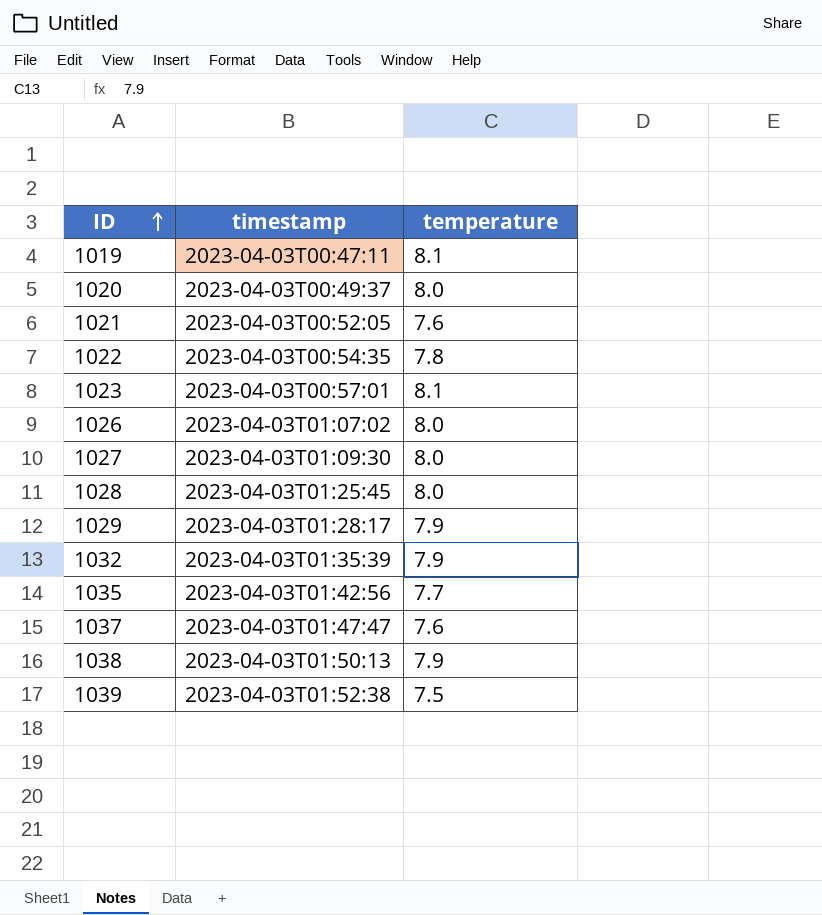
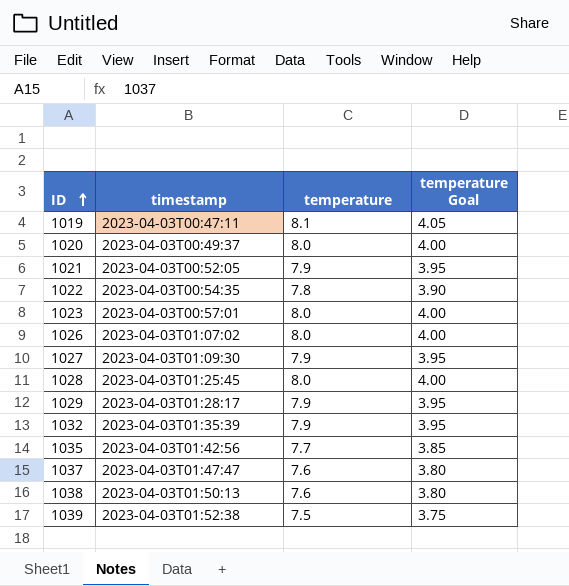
column temperature Goal | formula: none -> [temperature] * 0.5
1021 | temperature: 7.6 -> 7.9
1023 | temperature: 8.1 -> 8.0
1027 | temperature: 8.0 -> 7.9
1038 | temperature: 7.9 -> 7.6

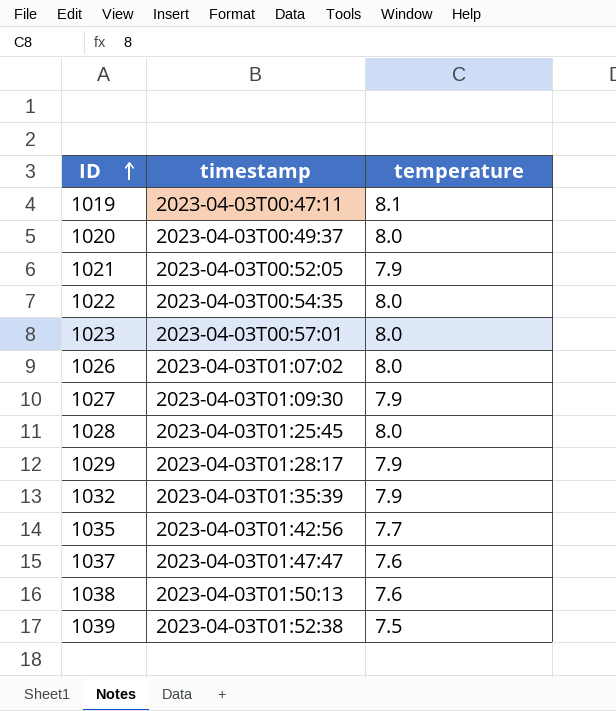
column temperature Goal | formula: [temperature] * 0.5 -> none
1022 | temperature: 7.8 -> 8.0

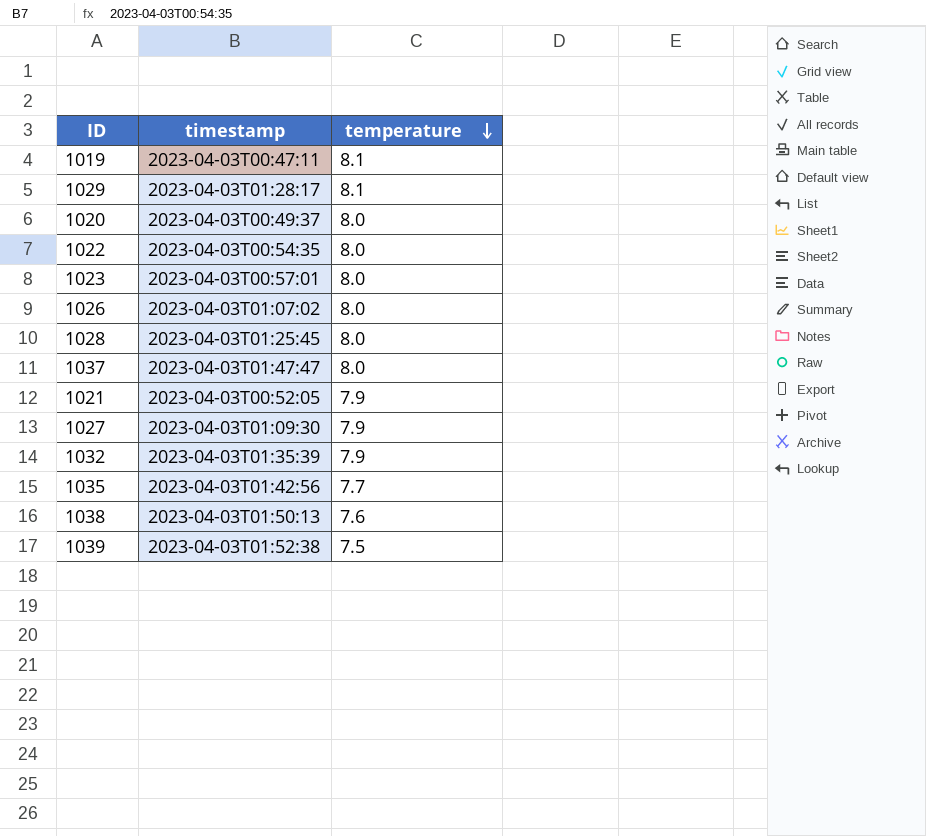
row order: ID ascending -> temperature descending
1029 | temperature: 7.9 -> 8.1
1037 | temperature: 7.6 -> 8.0

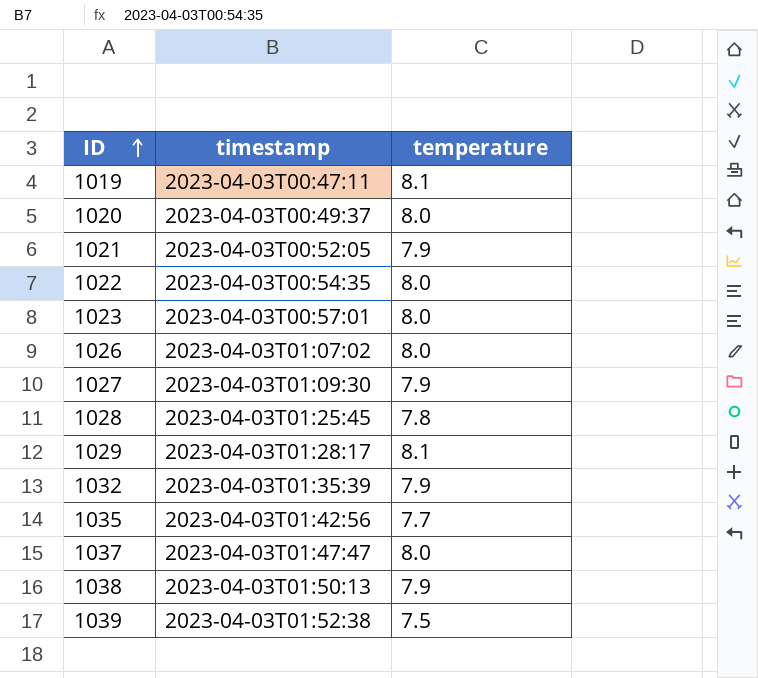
row order: temperature descending -> ID ascending
1028 | temperature: 8.0 -> 7.8
1038 | temperature: 7.6 -> 7.9

